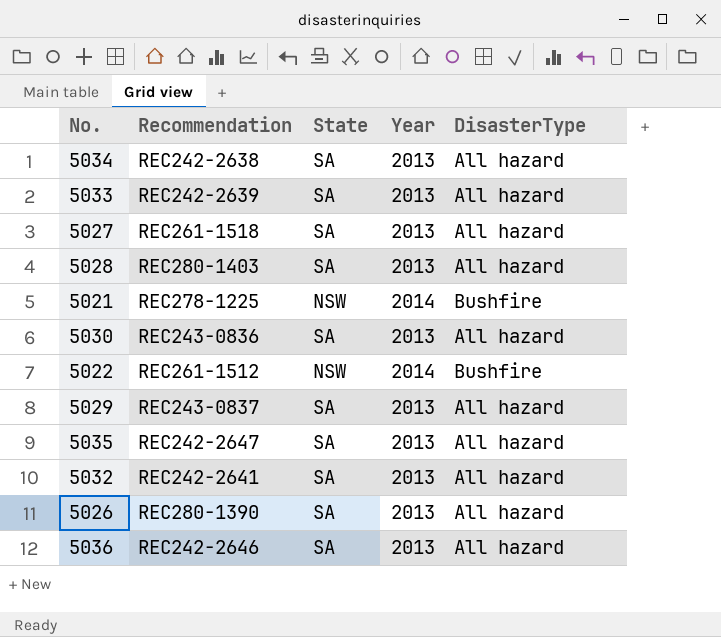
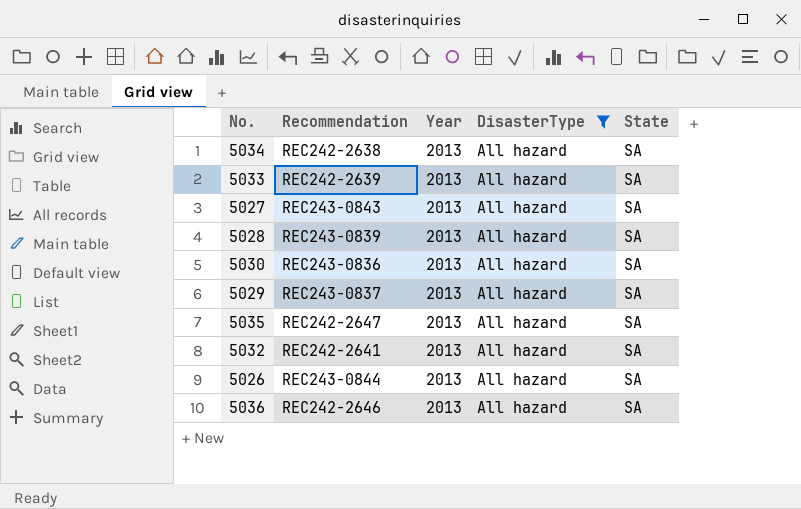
filter: none -> DisasterType = All hazard
column State | position: 3 -> 5
5027 | Recommendation: REC261-1518 -> REC243-0843
5028 | Recommendation: REC280-1403 -> REC243-0839
5026 | Recommendation: REC280-1390 -> REC243-0844

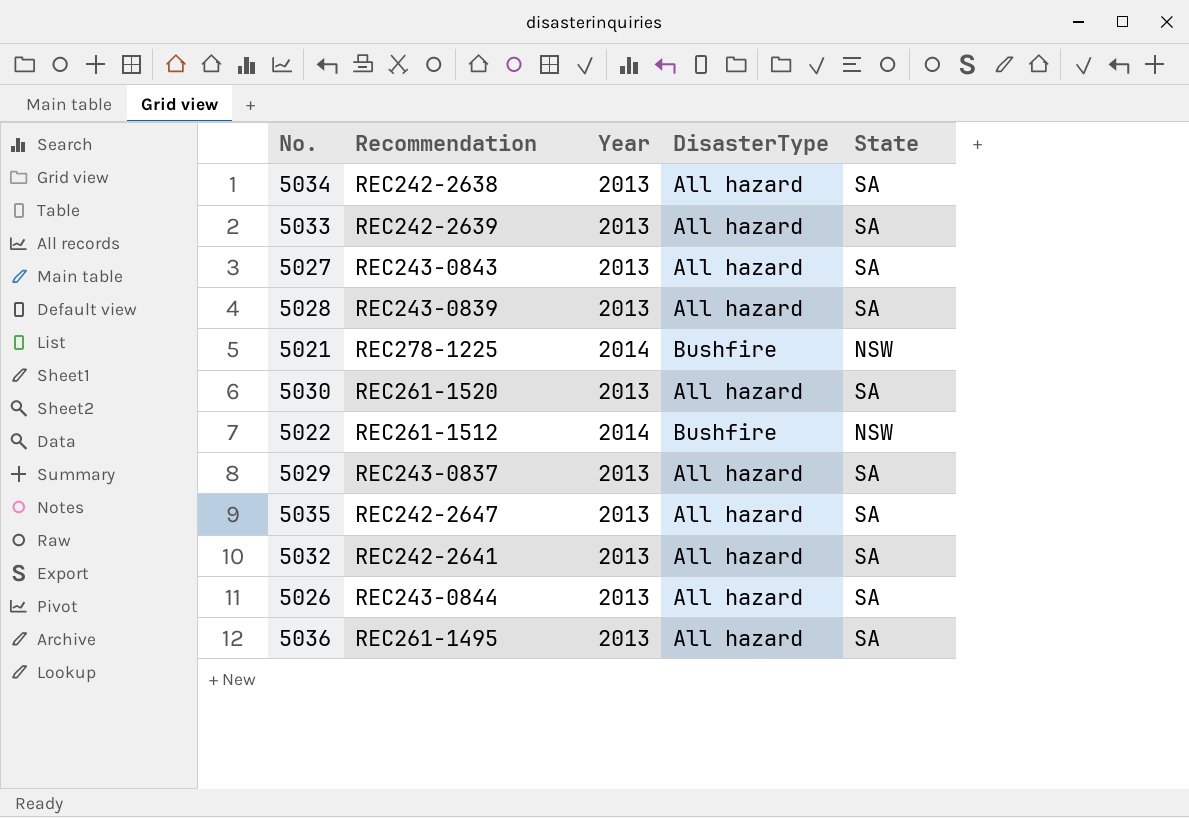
filter: DisasterType = All hazard -> none
5030 | Recommendation: REC243-0836 -> REC261-1520
5036 | Recommendation: REC242-2646 -> REC261-1495

